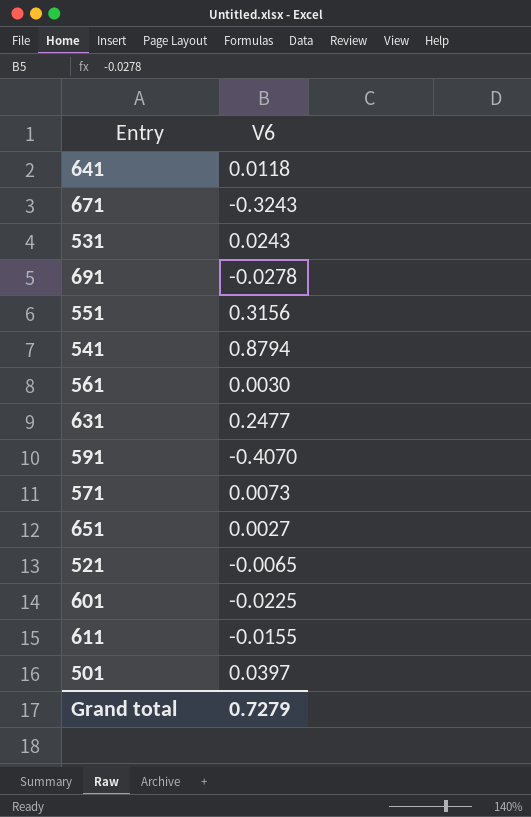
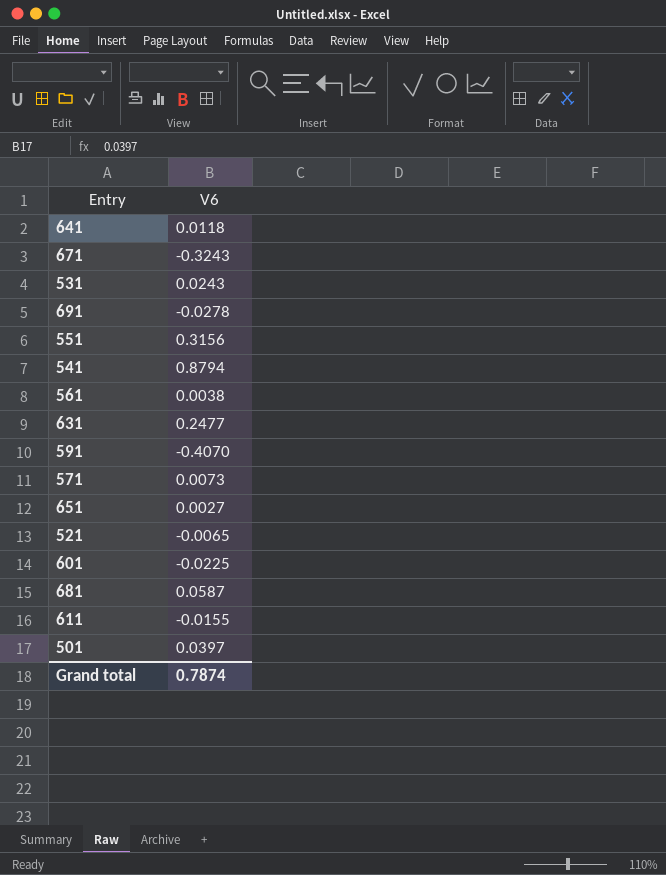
561 | V6: 0.0030 -> 0.0038
row 681: none -> 0.0587
Grand total | V6: 0.7279 -> 0.7874

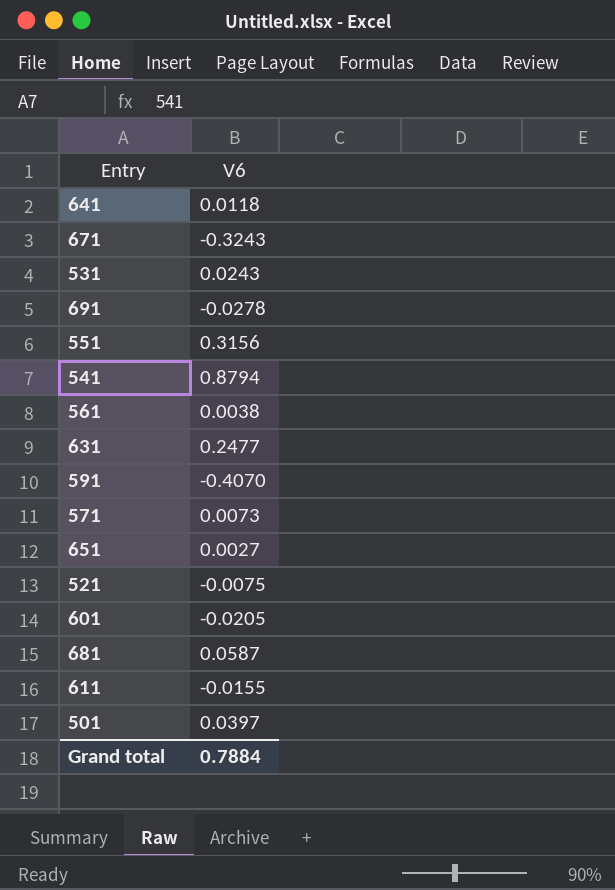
521 | V6: -0.0065 -> -0.0075
601 | V6: -0.0225 -> -0.0205
Grand total | V6: 0.7874 -> 0.7884

